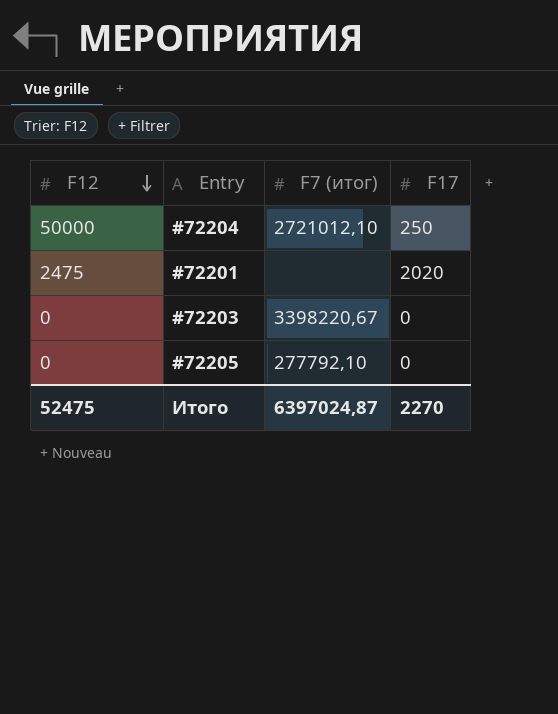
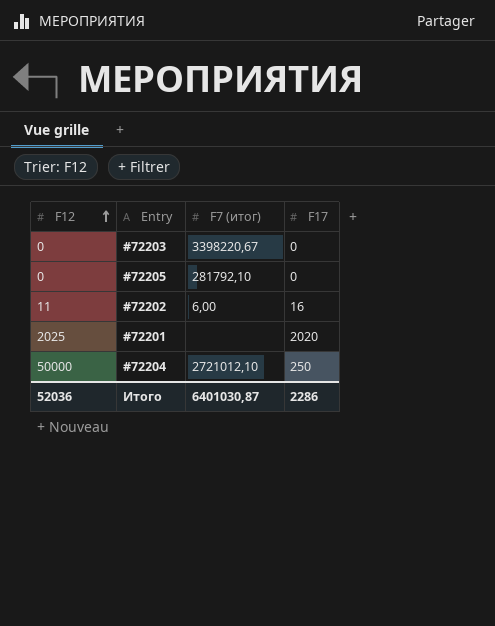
row order: F12 descending -> F12 ascending
#72205 | F7 (итог): 277792,10 -> 281792,10
row #72202: none -> 11 | 6,00 | 16
#72201 | F12: 2475 -> 2025
Итого | F12: 52475 -> 52036
Итого | F7 (итог): 6397024,87 -> 6401030,87
Итого | F17: 2270 -> 2286

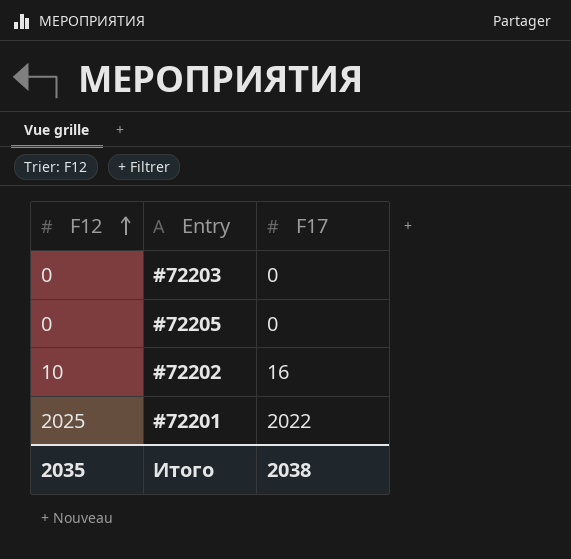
column F7 (итог) | position: 3 -> none
row #72204: 50000 | 2721012,10 | 250 -> none
#72202 | F12: 11 -> 10
#72201 | F17: 2020 -> 2022
Итого | F12: 52036 -> 2035
Итого | F17: 2286 -> 2038

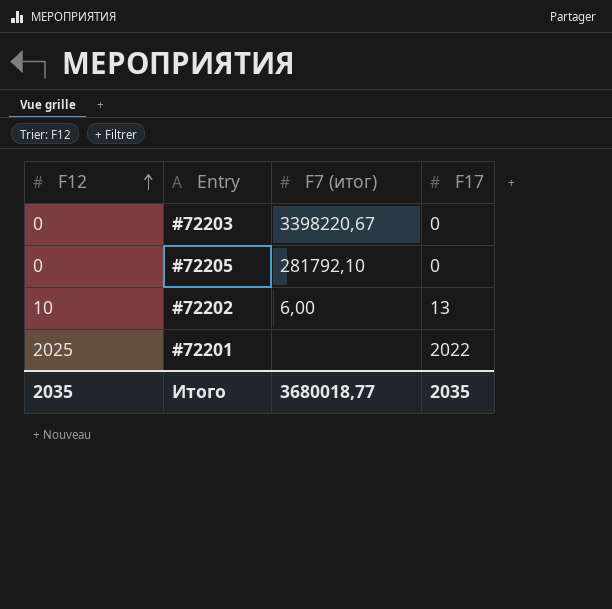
column F7 (итог) | position: none -> 3
#72202 | F17: 16 -> 13
Итого | F17: 2038 -> 2035

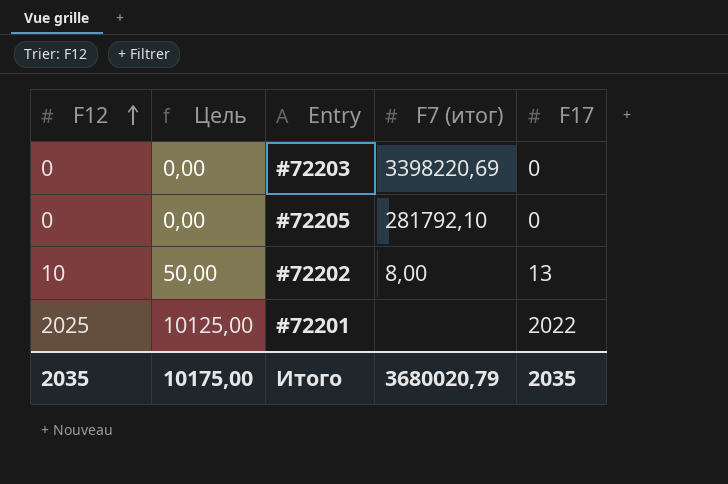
column Цель | formula: none -> [F12] * 5
#72203 | F7 (итог): 3398220,67 -> 3398220,69
#72202 | F7 (итог): 6,00 -> 8,00
Итого | F7 (итог): 3680018,77 -> 3680020,79

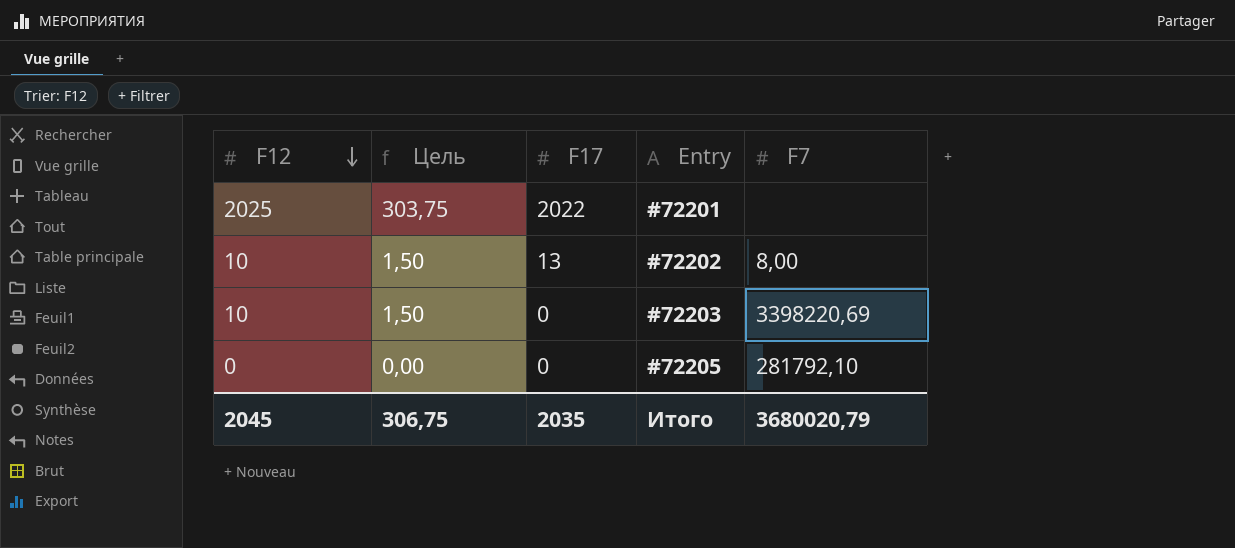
row order: F12 ascending -> F12 descending
column Цель | formula: [F12] * 5 -> [F12] * 0,15
column F17 | position: 5 -> 3
column name: F7 (итог) -> F7
#72203 | F12: 0 -> 10
Итого | F12: 2035 -> 2045
Итого | Цель: 10175,00 -> 306,75

